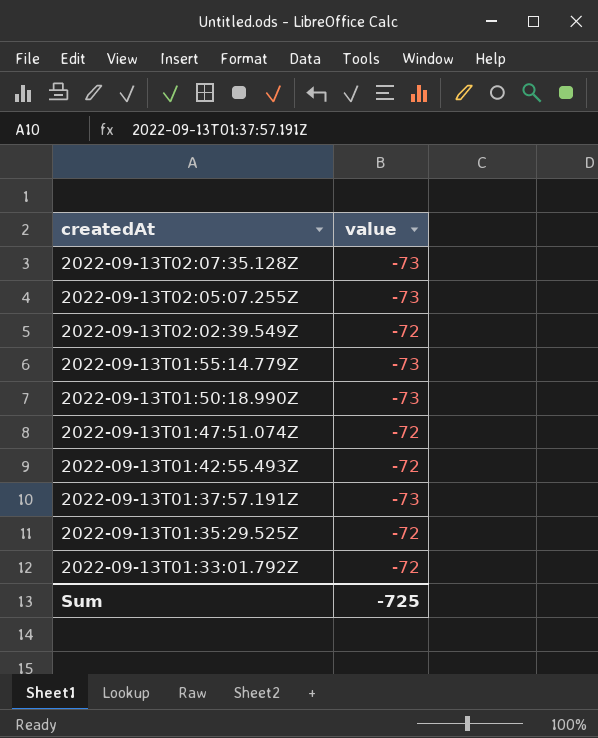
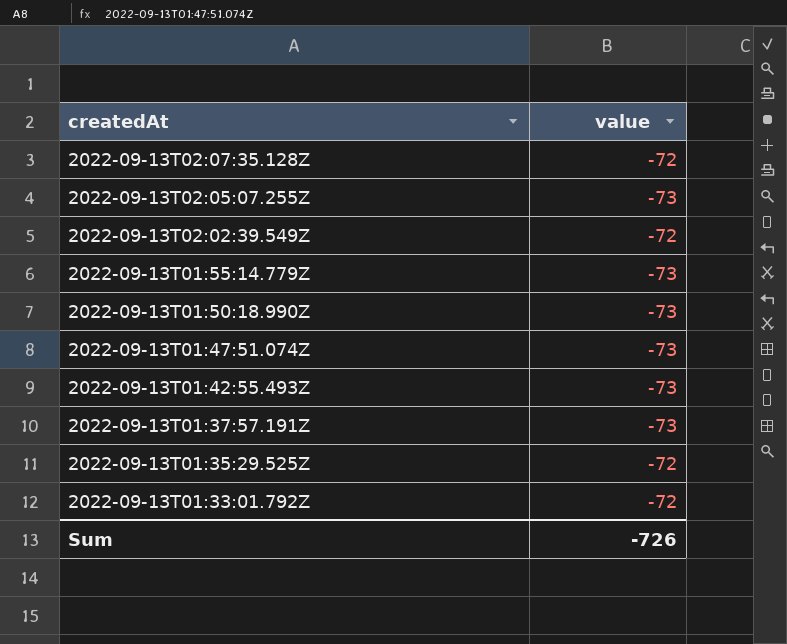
2022-09-13T02:07:35.128Z | value: -73 -> -72
2022-09-13T01:47:51.074Z | value: -72 -> -73
2022-09-13T01:42:55.493Z | value: -72 -> -73
Sum | value: -725 -> -726

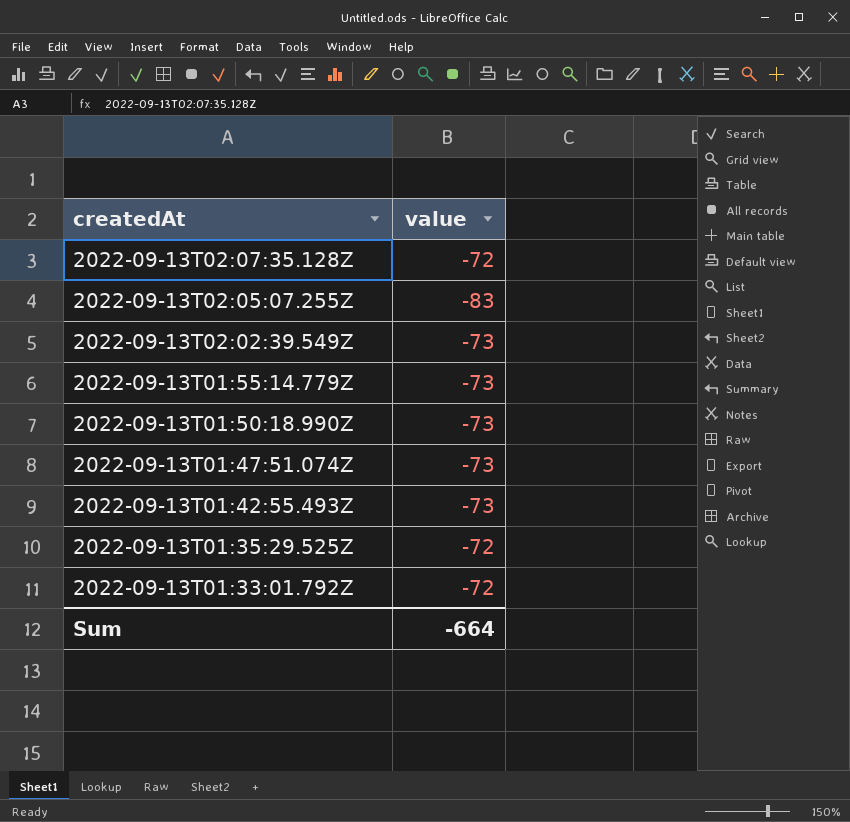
row 2022-09-13T01:37:57.191Z: -73 -> none
2022-09-13T02:05:07.255Z | value: -73 -> -83
2022-09-13T02:02:39.549Z | value: -72 -> -73
Sum | value: -726 -> -664

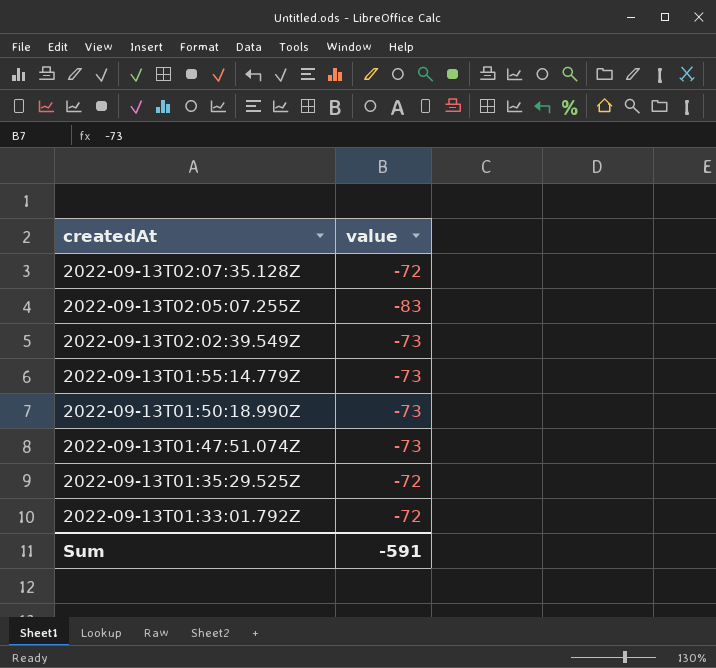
row 2022-09-13T01:42:55.493Z: -73 -> none
Sum | value: -664 -> -591

